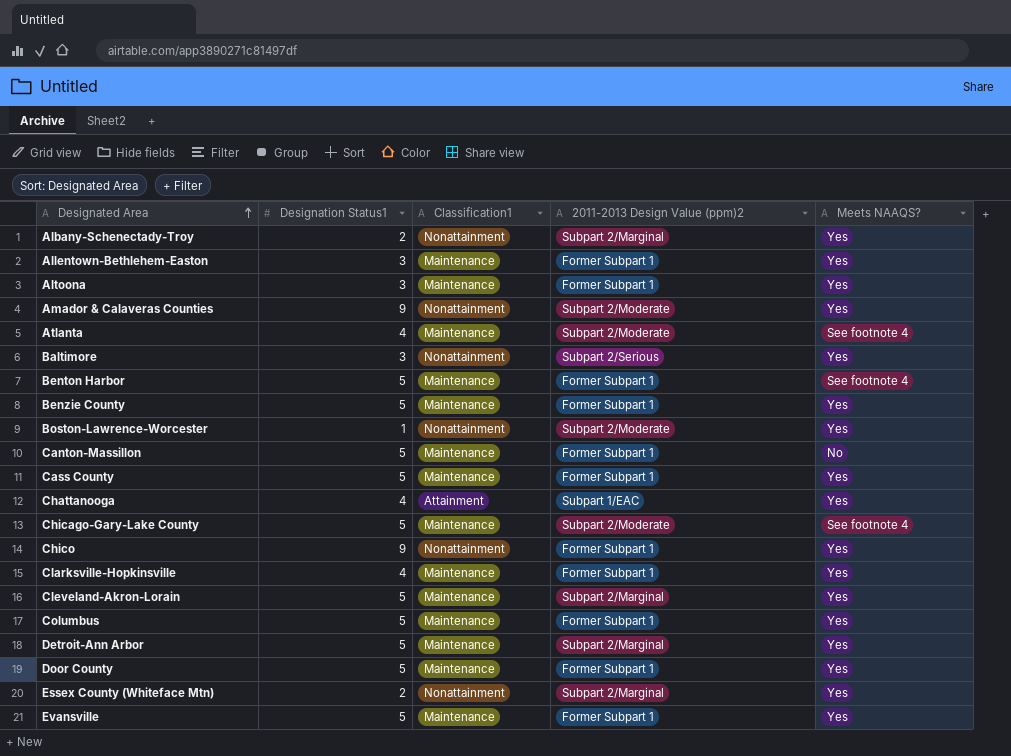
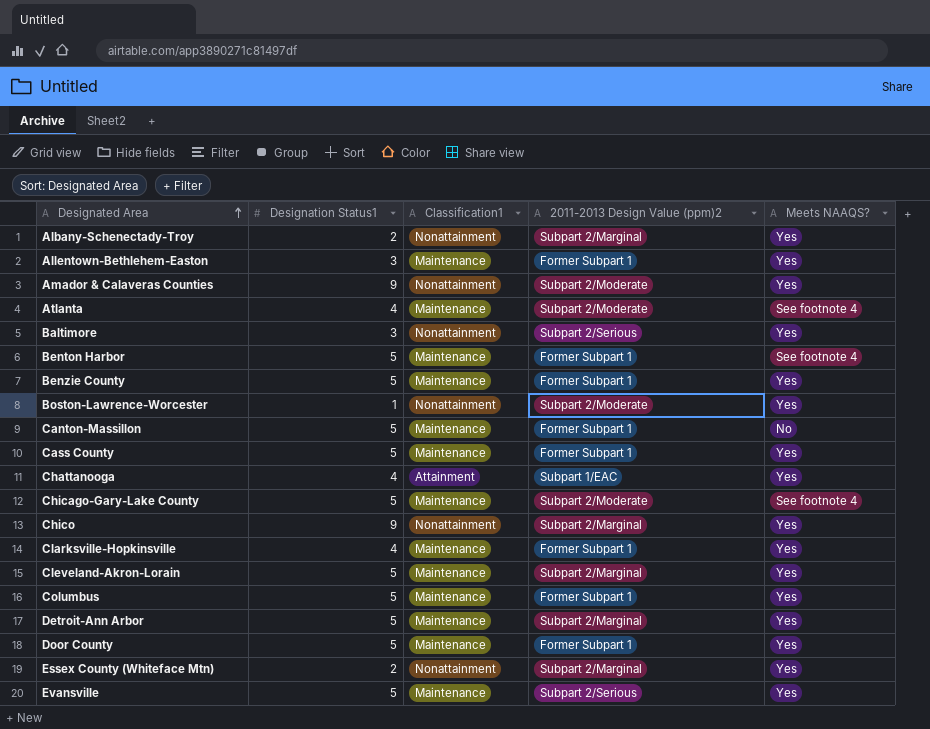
row Altoona: 3 | Maintenance | Former Subpart 1 | Yes -> none
Chico | 2011-2013 Design Value (ppm)2: Former Subpart 1 -> Subpart 2/Marginal
Evansville | 2011-2013 Design Value (ppm)2: Former Subpart 1 -> Subpart 2/Serious

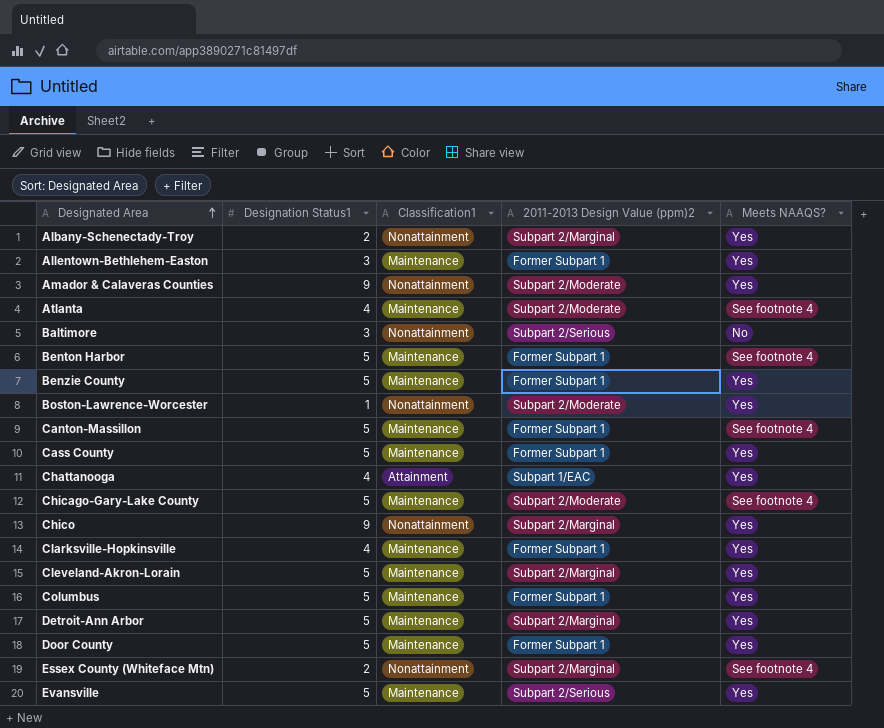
Baltimore | Meets NAAQS?: Yes -> No
Canton-Massillon | Meets NAAQS?: No -> See footnote 4
Essex County (Whiteface Mtn) | Meets NAAQS?: Yes -> See footnote 4

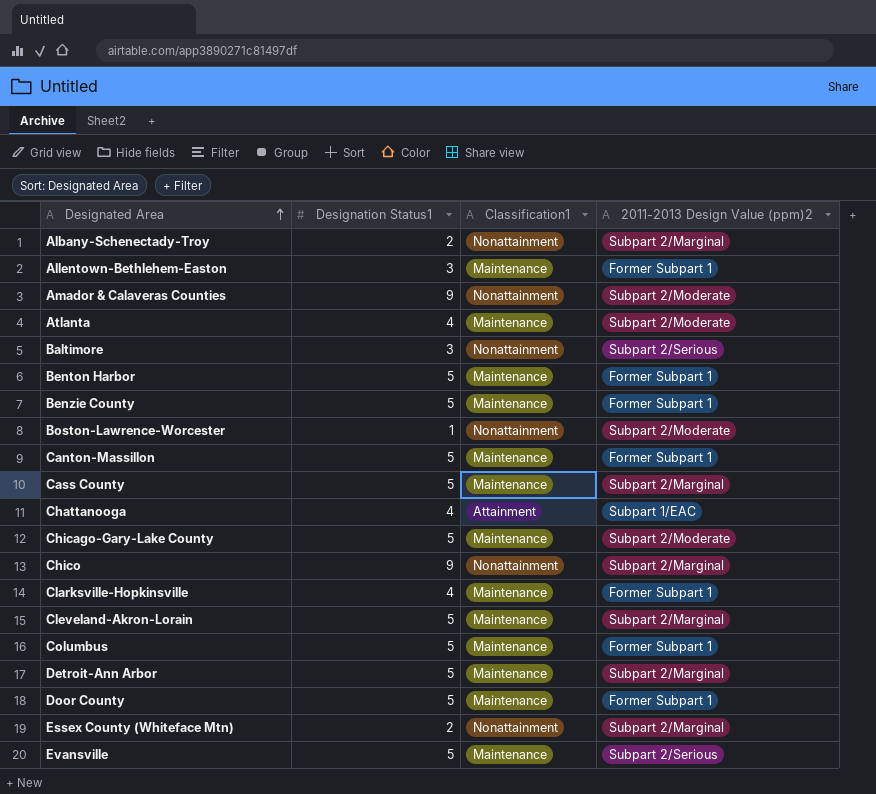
column Meets NAAQS? | position: 5 -> none
Cass County | 2011-2013 Design Value (ppm)2: Former Subpart 1 -> Subpart 2/Marginal

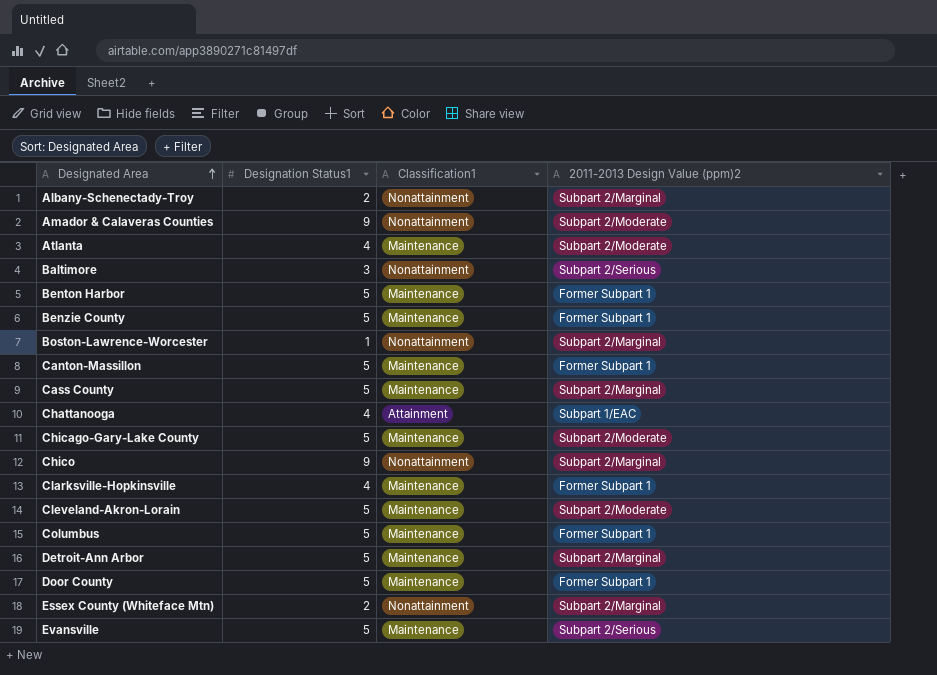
row Allentown-Bethlehem-Easton: 3 | Maintenance | Former Subpart 1 -> none
Boston-Lawrence-Worcester | 2011-2013 Design Value (ppm)2: Subpart 2/Moderate -> Subpart 2/Marginal
Cleveland-Akron-Lorain | 2011-2013 Design Value (ppm)2: Subpart 2/Marginal -> Subpart 2/Moderate

